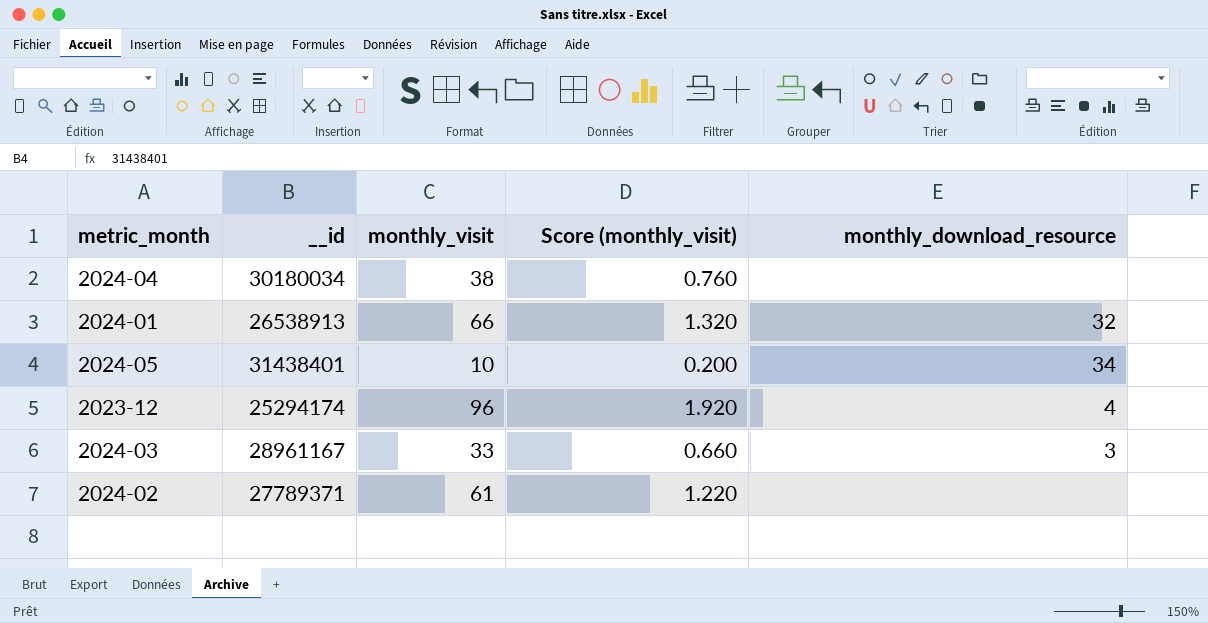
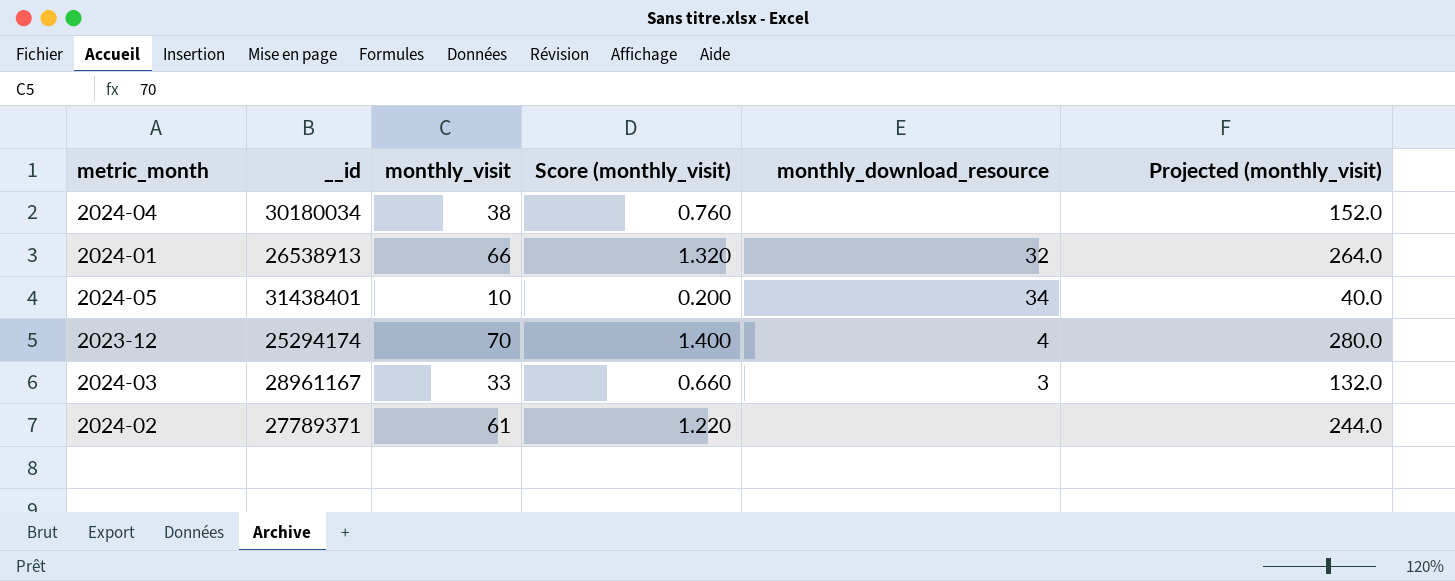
column Projected (monthly_visit) | formula: none -> [monthly_visit] * 4
2023-12 | monthly_visit: 96 -> 70
2023-12 | Score (monthly_visit): 1.920 -> 1.400

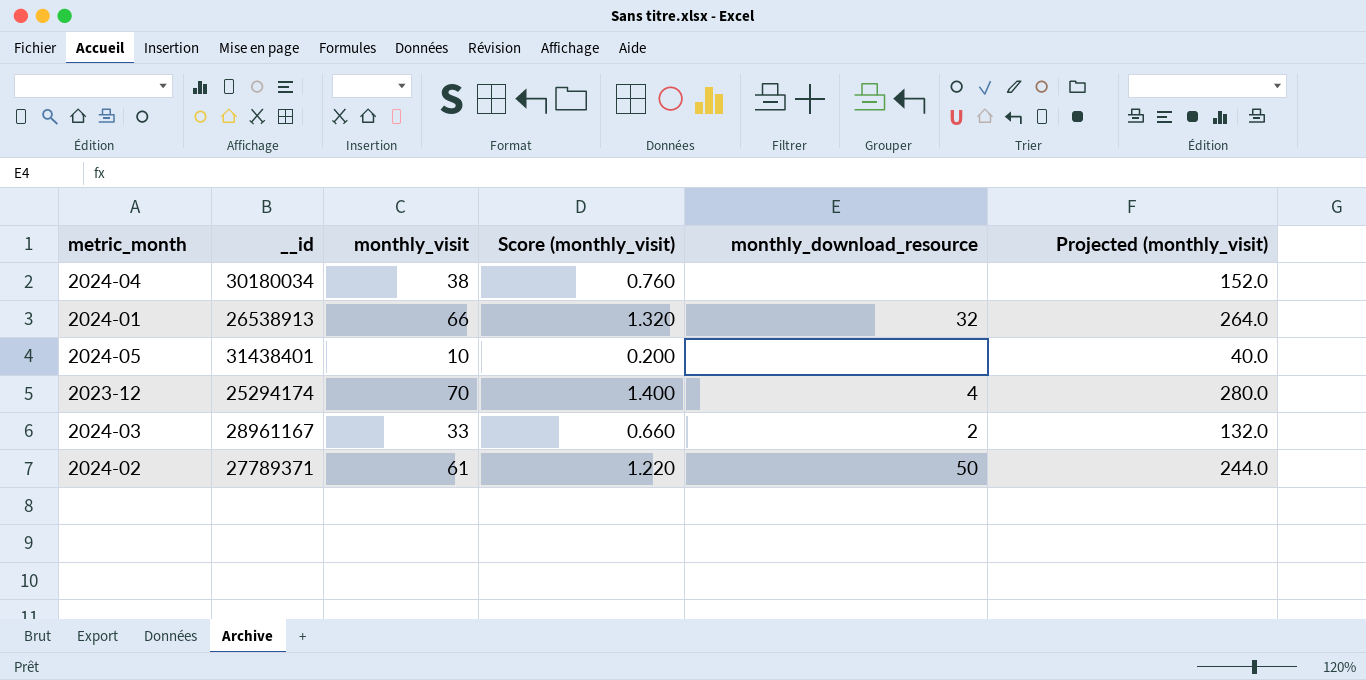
2024-05 | monthly_download_resource: 34 -> none
2024-03 | monthly_download_resource: 3 -> 2
2024-02 | monthly_download_resource: none -> 50

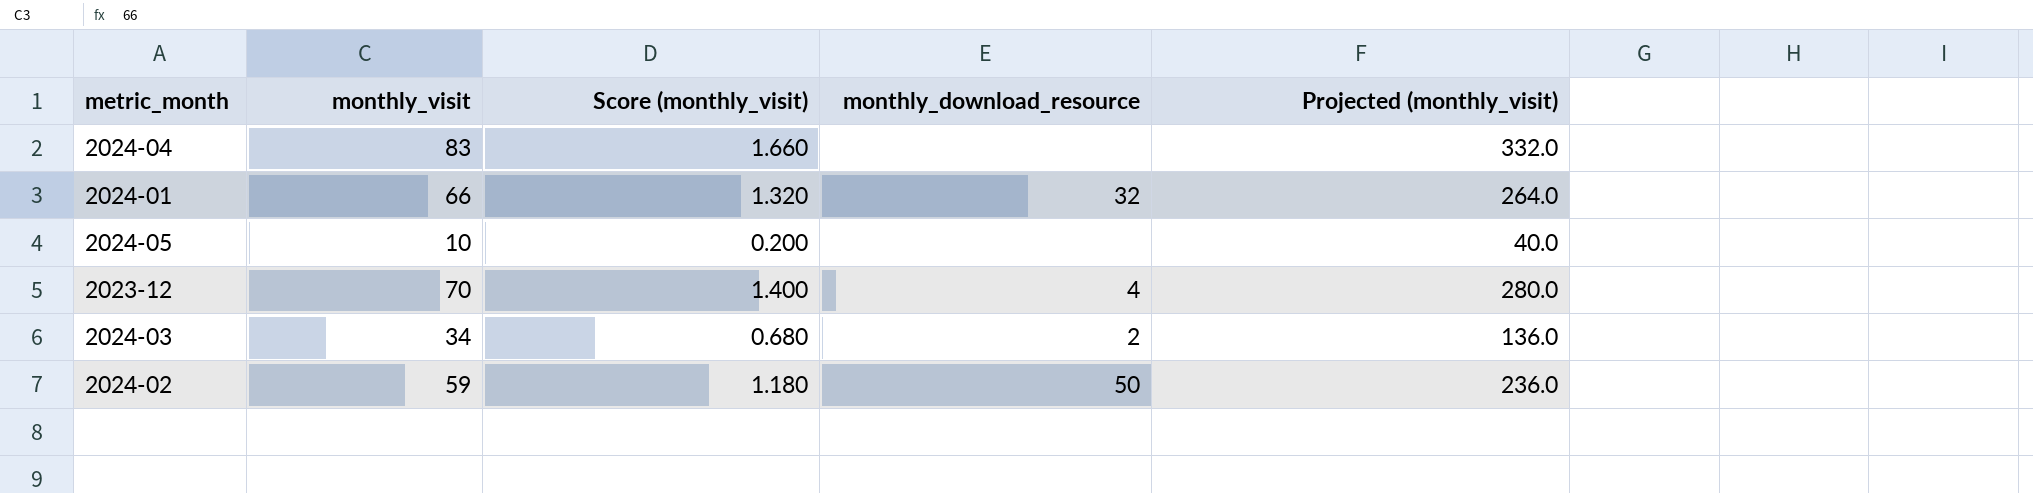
column __id | position: 2 -> none
2024-04 | monthly_visit: 38 -> 83
2024-04 | Score (monthly_visit): 0.760 -> 1.660
2024-04 | Projected (monthly_visit): 152.0 -> 332.0
2024-03 | monthly_visit: 33 -> 34
2024-03 | Score (monthly_visit): 0.660 -> 0.680
2024-03 | Projected (monthly_visit): 132.0 -> 136.0
2024-02 | monthly_visit: 61 -> 59
2024-02 | Score (monthly_visit): 1.220 -> 1.180
2024-02 | Projected (monthly_visit): 244.0 -> 236.0

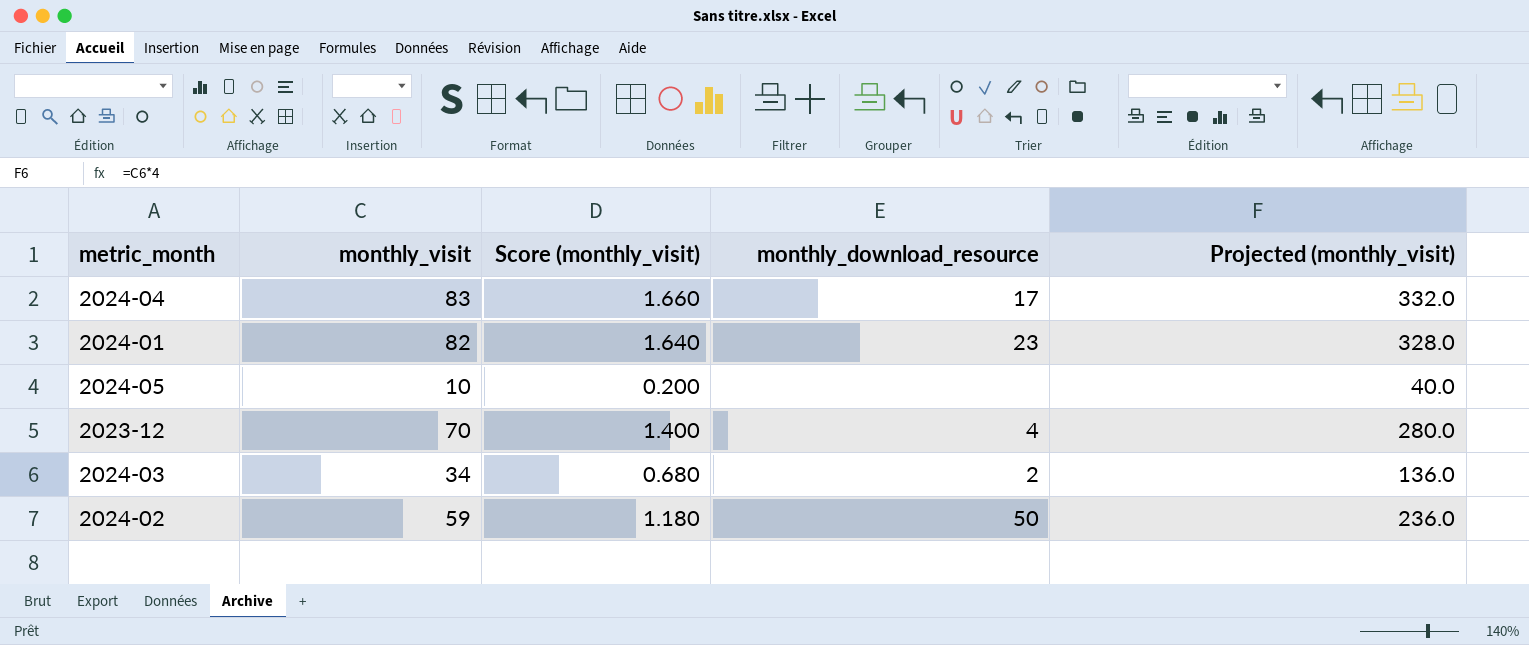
2024-04 | monthly_download_resource: none -> 17
2024-01 | monthly_visit: 66 -> 82
2024-01 | Score (monthly_visit): 1.320 -> 1.640
2024-01 | monthly_download_resource: 32 -> 23
2024-01 | Projected (monthly_visit): 264.0 -> 328.0

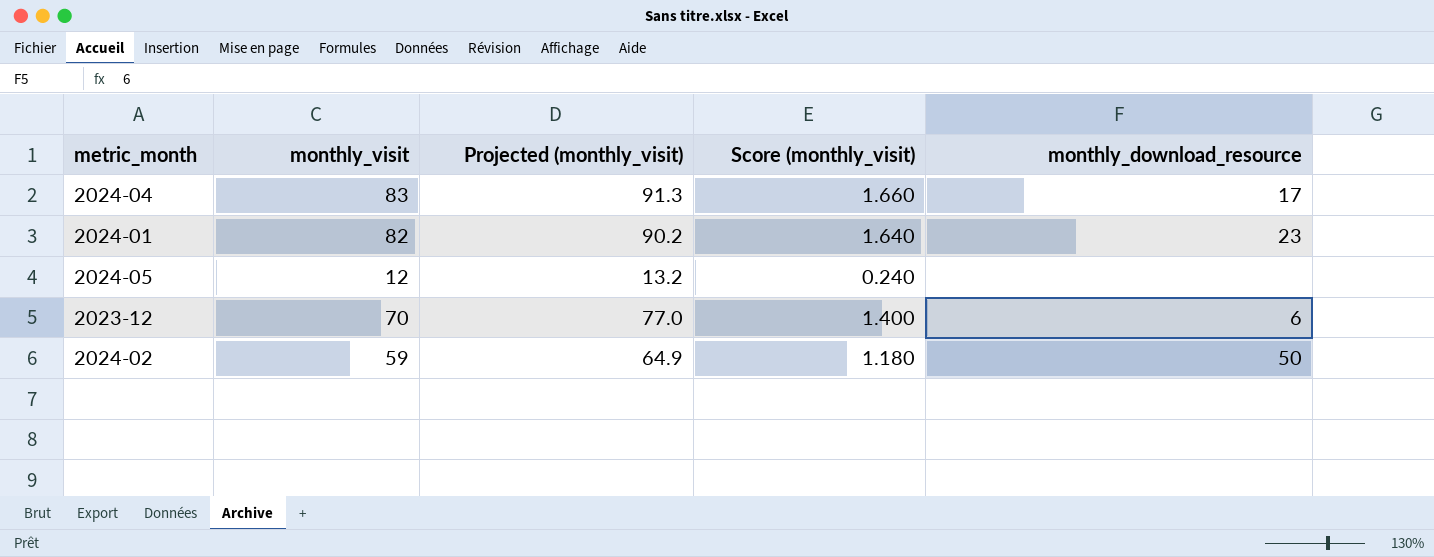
column Projected (monthly_visit) | formula: [monthly_visit] * 4 -> [monthly_visit] * 1.1
column Projected (monthly_visit) | position: 5 -> 3
row 2024-03: 34 | 0.680 | 2 | 136.0 -> none
2024-05 | monthly_visit: 10 -> 12
2024-05 | Score (monthly_visit): 0.200 -> 0.240
2023-12 | monthly_download_resource: 4 -> 6

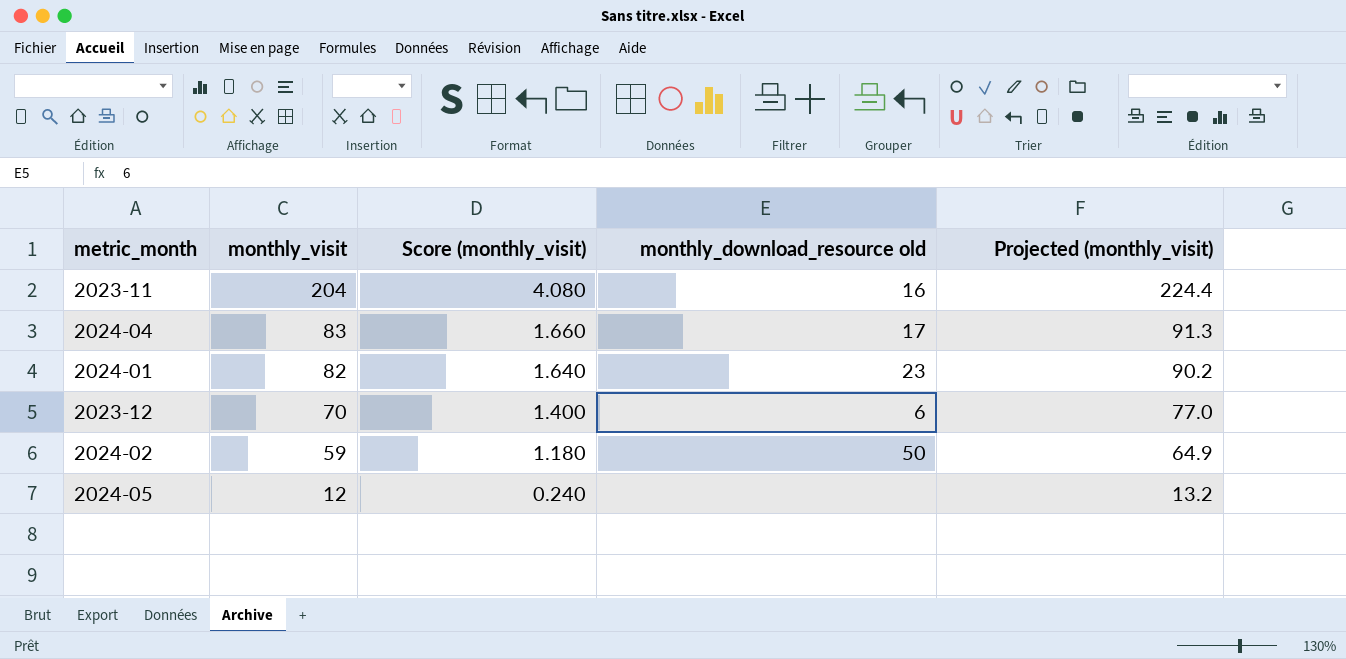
row order: none -> monthly_visit descending
column name: monthly_download_resource -> monthly_download_resource old
column Projected (monthly_visit) | position: 3 -> 5
row 2023-11: none -> 204 | 4.080 | 16 | 224.4

